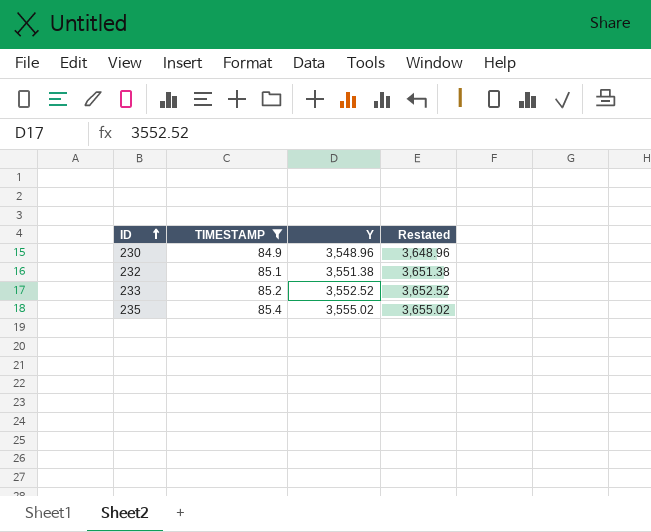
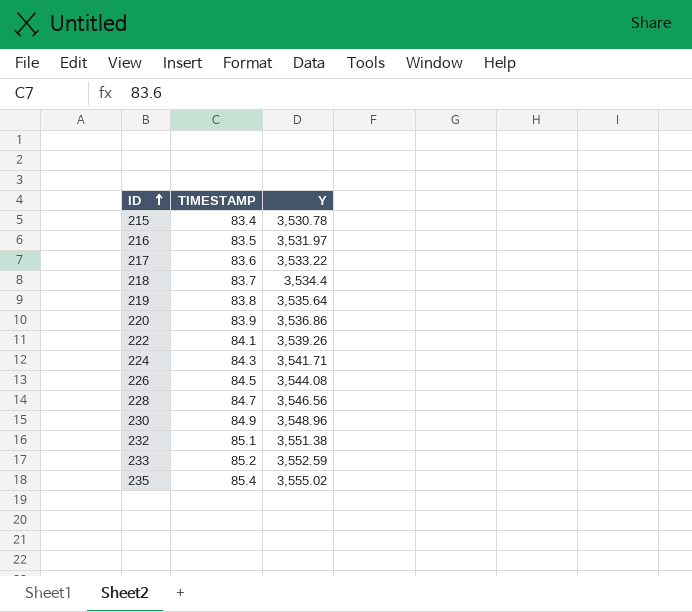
filter: TIMESTAMP >= 84.9 -> none
column Restated | formula: [Y] + 100 -> none
233 | Y: 3,552.52 -> 3,552.59

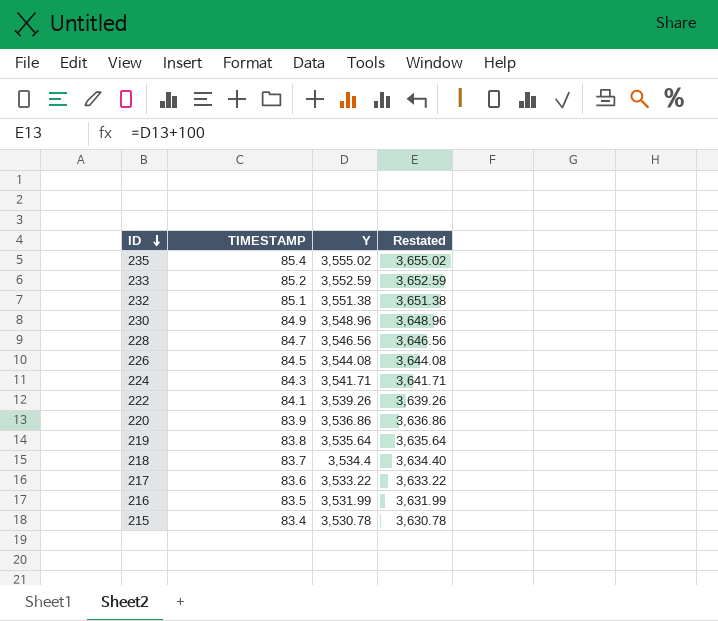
row order: ID ascending -> ID descending
column Restated | formula: none -> [Y] + 100
216 | Y: 3,531.97 -> 3,531.99

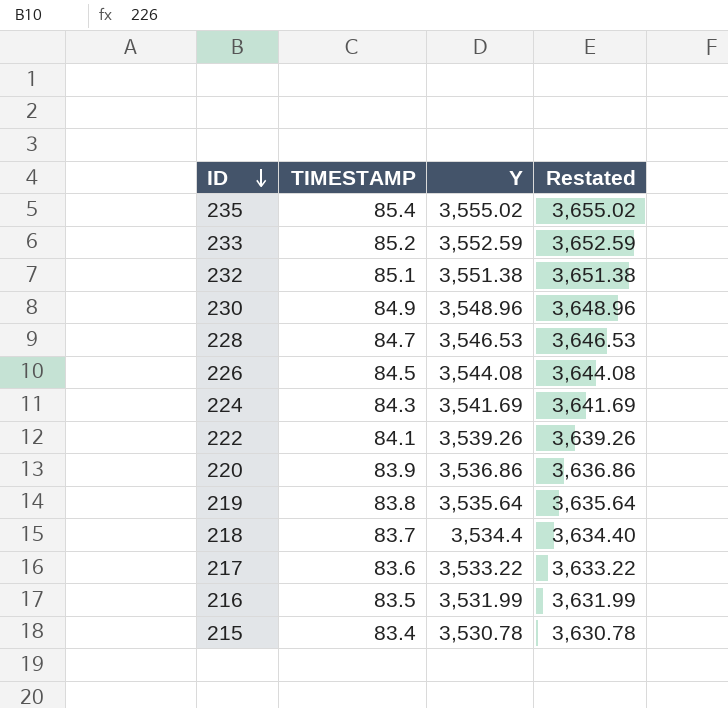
228 | Y: 3,546.56 -> 3,546.53
228 | Restated: 3,646.56 -> 3,646.53
224 | Y: 3,541.71 -> 3,541.69
224 | Restated: 3,641.71 -> 3,641.69

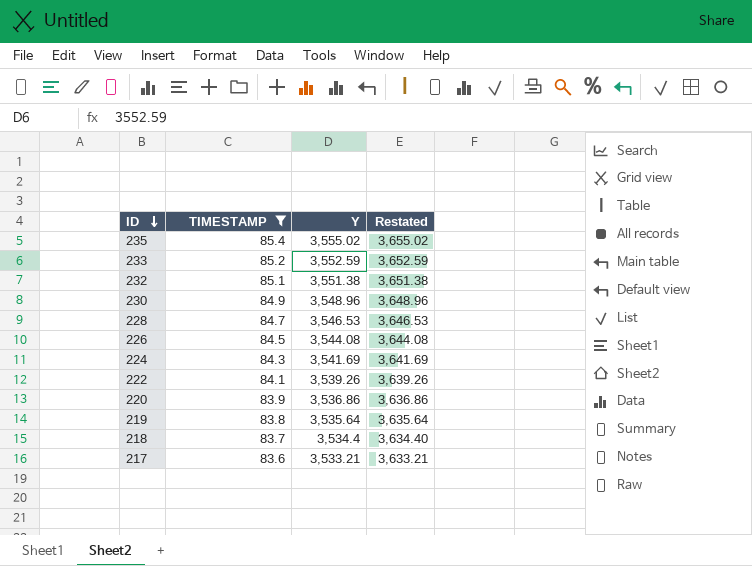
filter: none -> TIMESTAMP >= 83.6
217 | Y: 3,533.22 -> 3,533.21
217 | Restated: 3,633.22 -> 3,633.21

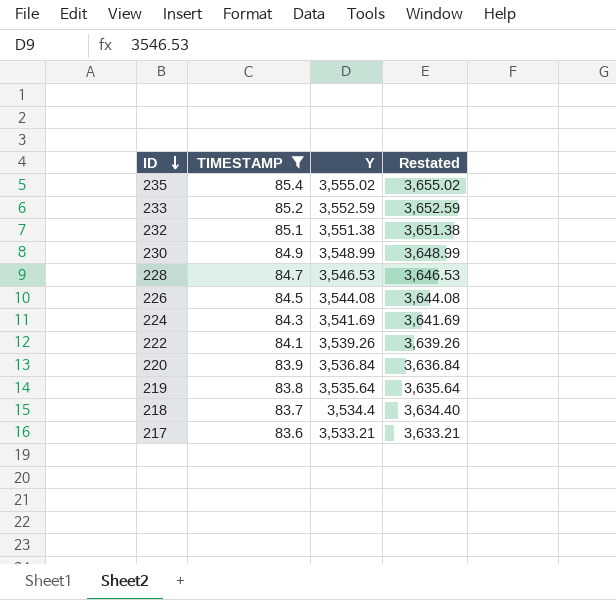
230 | Y: 3,548.96 -> 3,548.99
230 | Restated: 3,648.96 -> 3,648.99
220 | Y: 3,536.86 -> 3,536.84
220 | Restated: 3,636.86 -> 3,636.84

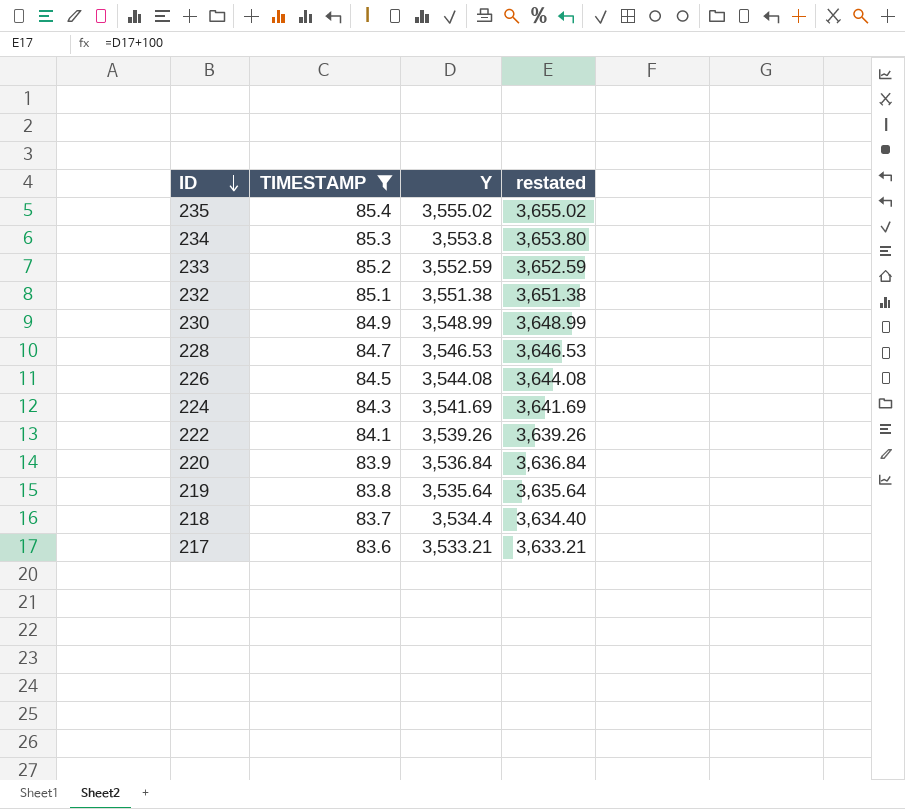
column name: Restated -> restated
row 234: none -> 85.3 | 3,553.8 | 3,653.80

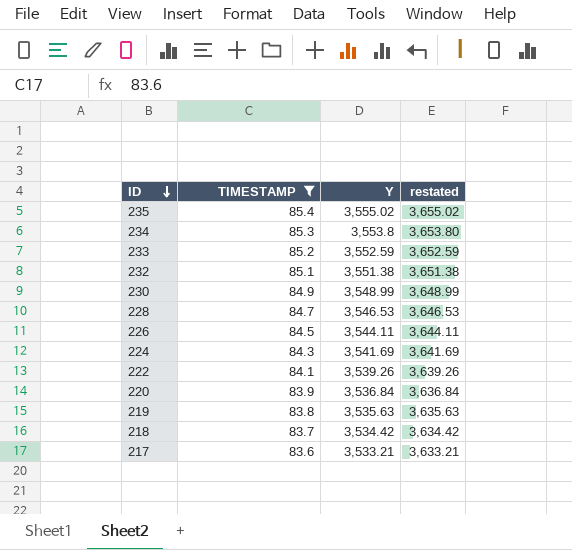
226 | Y: 3,544.08 -> 3,544.11
226 | restated: 3,644.08 -> 3,644.11
219 | Y: 3,535.64 -> 3,535.63
219 | restated: 3,635.64 -> 3,635.63
218 | Y: 3,534.4 -> 3,534.42
218 | restated: 3,634.40 -> 3,634.42

